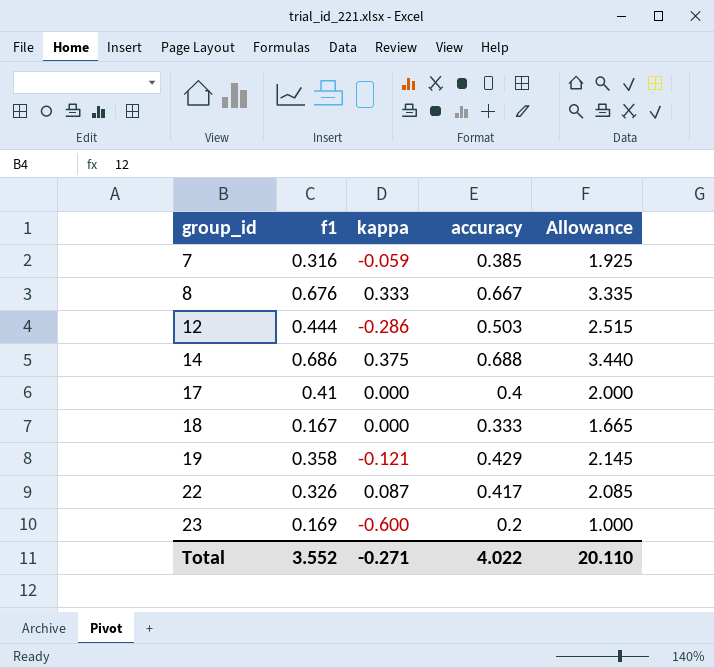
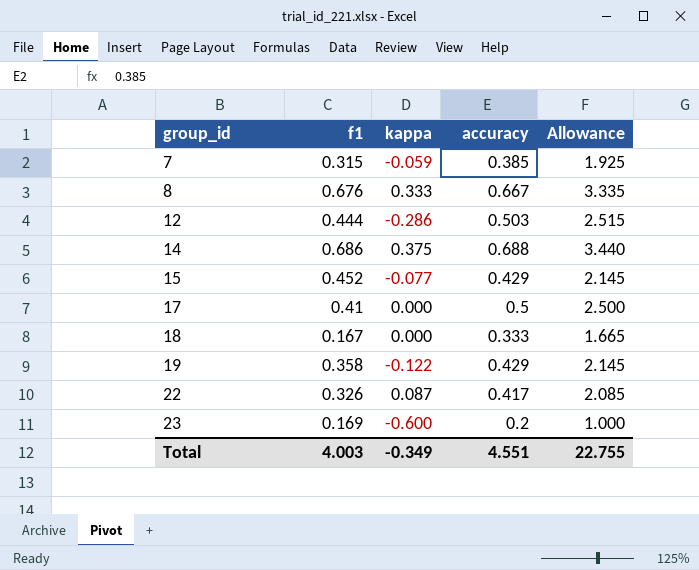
7 | f1: 0.316 -> 0.315
row 15: none -> 0.452 | -0.077 | 0.429 | 2.145
17 | accuracy: 0.4 -> 0.5
17 | Allowance: 2.000 -> 2.500
19 | kappa: -0.121 -> -0.122
Total | f1: 3.552 -> 4.003
Total | kappa: -0.271 -> -0.349
Total | accuracy: 4.022 -> 4.551
Total | Allowance: 20.110 -> 22.755

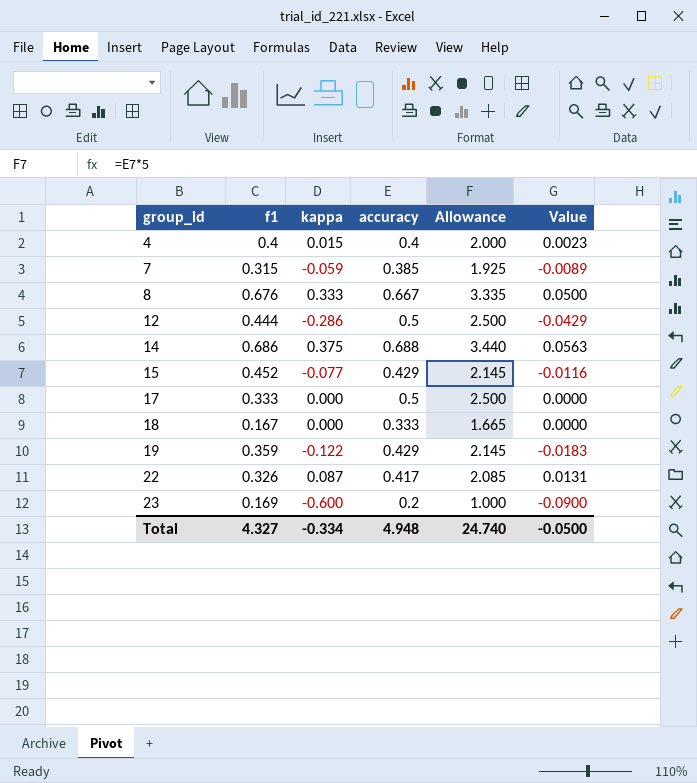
column Value | formula: none -> [kappa] * 0.15
row 4: none -> 0.4 | 0.015 | 0.4 | 2.000 | 0.0023
12 | accuracy: 0.503 -> 0.5
12 | Allowance: 2.515 -> 2.500
17 | f1: 0.41 -> 0.333
19 | f1: 0.358 -> 0.359
Total | f1: 4.003 -> 4.327
Total | kappa: -0.349 -> -0.334
Total | accuracy: 4.551 -> 4.948
Total | Allowance: 22.755 -> 24.740

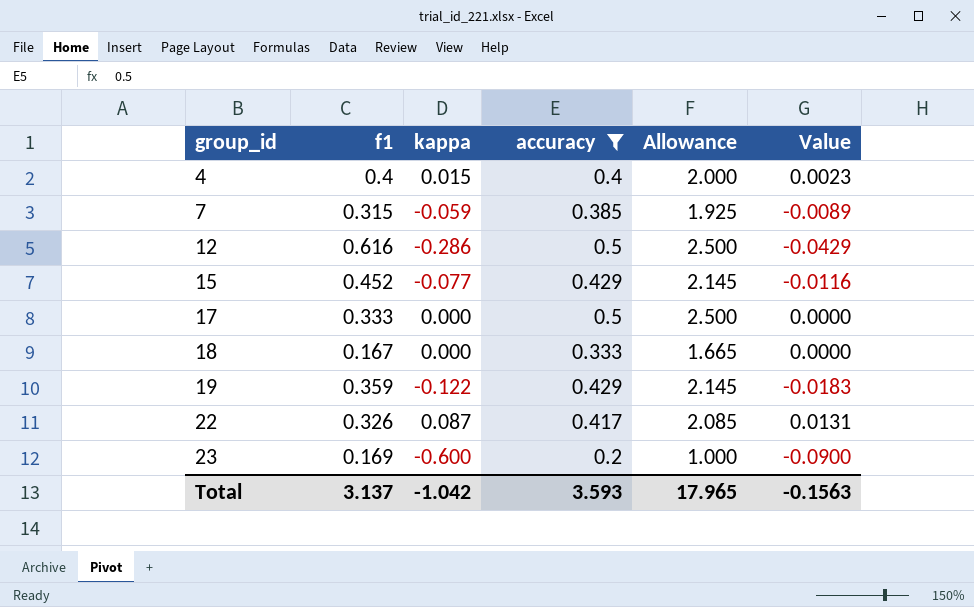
filter: none -> accuracy <= 0.5
12 | f1: 0.444 -> 0.616
Total | f1: 4.327 -> 3.137
Total | kappa: -0.334 -> -1.042
Total | accuracy: 4.948 -> 3.593
Total | Allowance: 24.740 -> 17.965
Total | Value: -0.0500 -> -0.1563

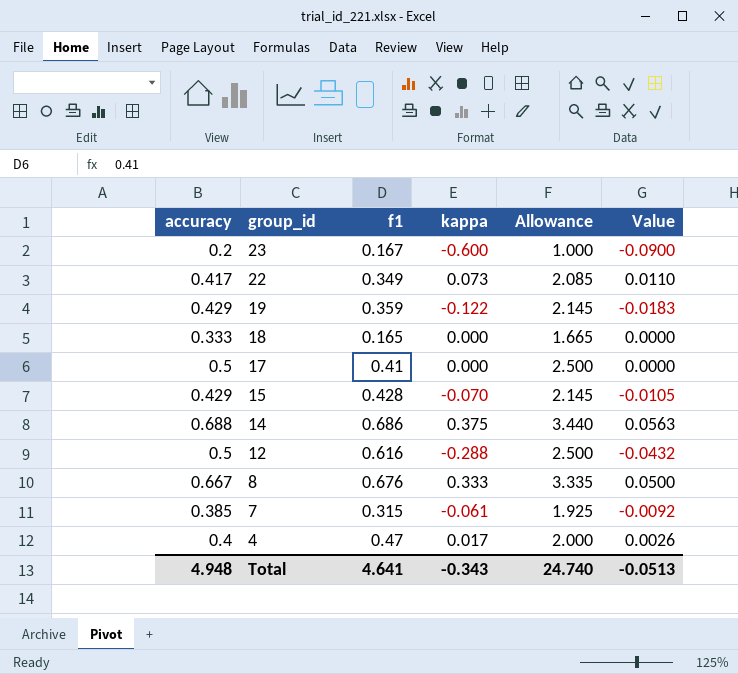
filter: accuracy <= 0.5 -> none
row order: group_id ascending -> group_id descending
column accuracy | position: 4 -> 1
23 | f1: 0.169 -> 0.167
22 | f1: 0.326 -> 0.349
22 | kappa: 0.087 -> 0.073
22 | Value: 0.0131 -> 0.0110
18 | f1: 0.167 -> 0.165
17 | f1: 0.333 -> 0.41
15 | f1: 0.452 -> 0.428
15 | kappa: -0.077 -> -0.070
15 | Value: -0.0116 -> -0.0105
12 | kappa: -0.286 -> -0.288
12 | Value: -0.0429 -> -0.0432
7 | kappa: -0.059 -> -0.061
7 | Value: -0.0089 -> -0.0092
4 | f1: 0.4 -> 0.47
4 | kappa: 0.015 -> 0.017
4 | Value: 0.0023 -> 0.0026
Total | accuracy: 3.593 -> 4.948
Total | f1: 3.137 -> 4.641
Total | kappa: -1.042 -> -0.343
Total | Allowance: 17.965 -> 24.740
Total | Value: -0.1563 -> -0.0513

